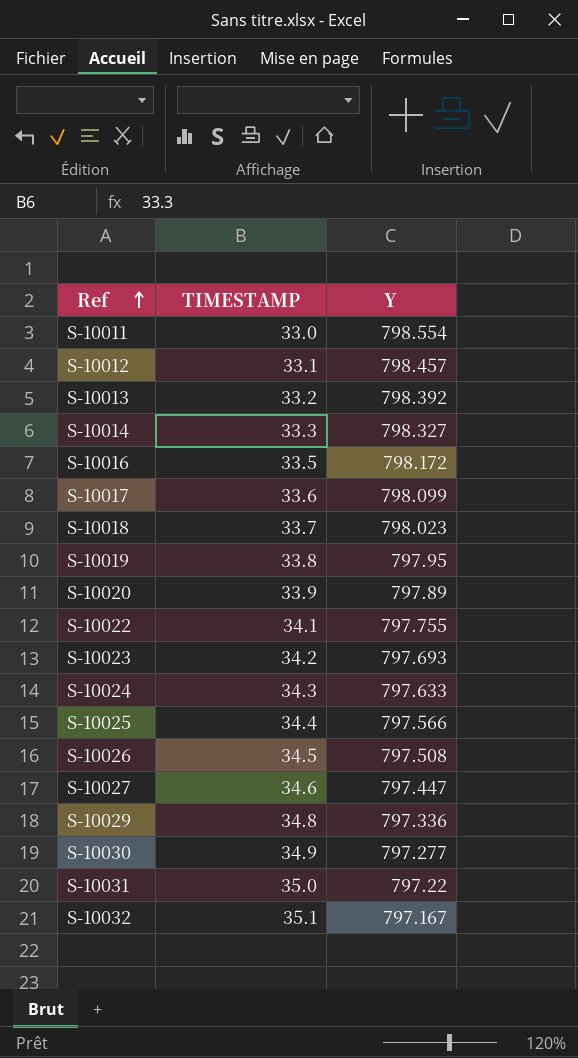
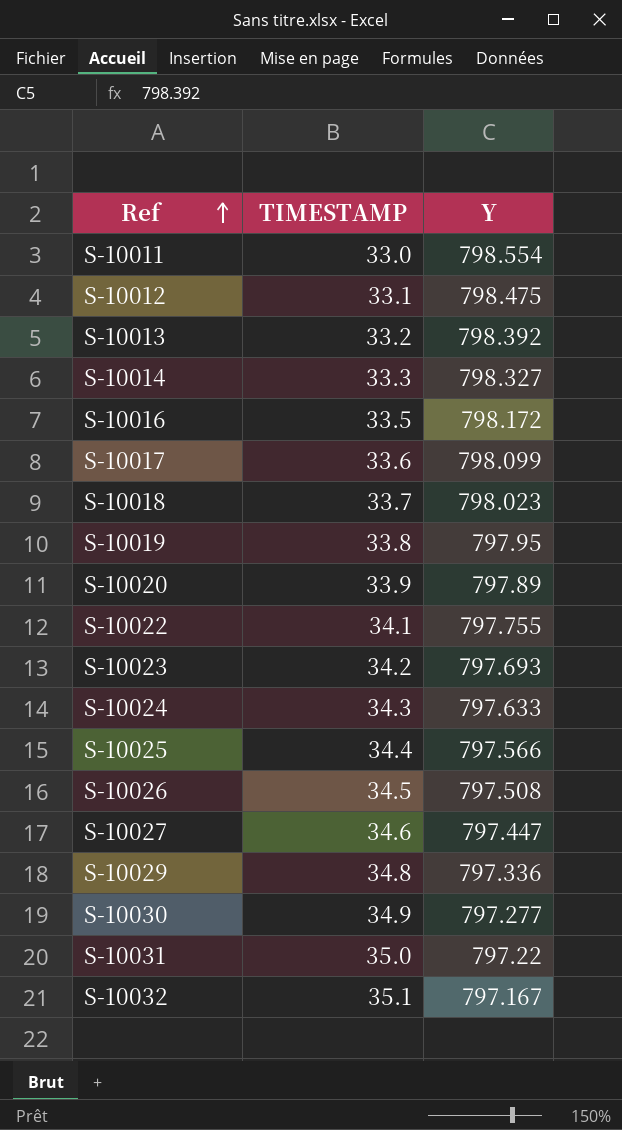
S-10012 | Y: 798.457 -> 798.475

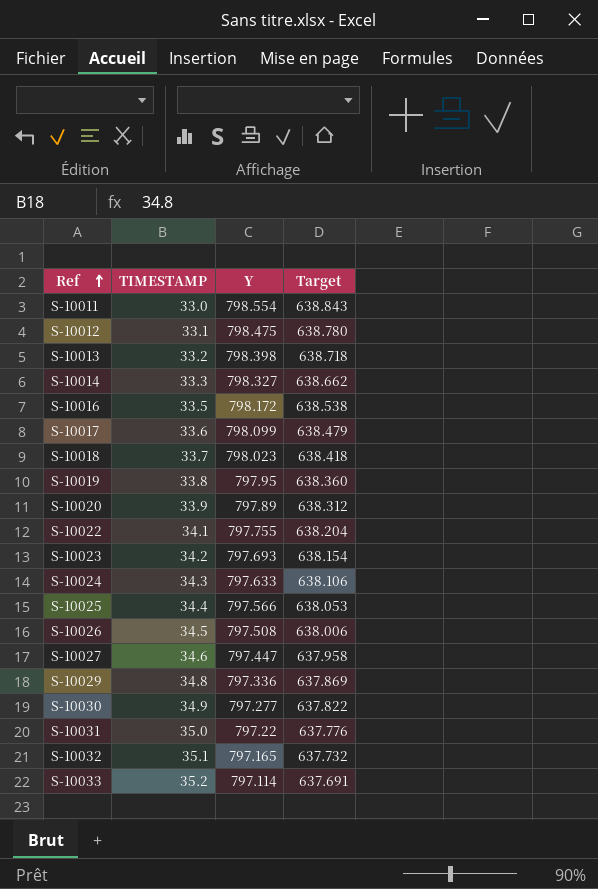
column Target | formula: none -> [Y] * 0.8
S-10013 | Y: 798.392 -> 798.398
S-10032 | Y: 797.167 -> 797.165
row S-10033: none -> 35.2 | 797.114 | 637.691

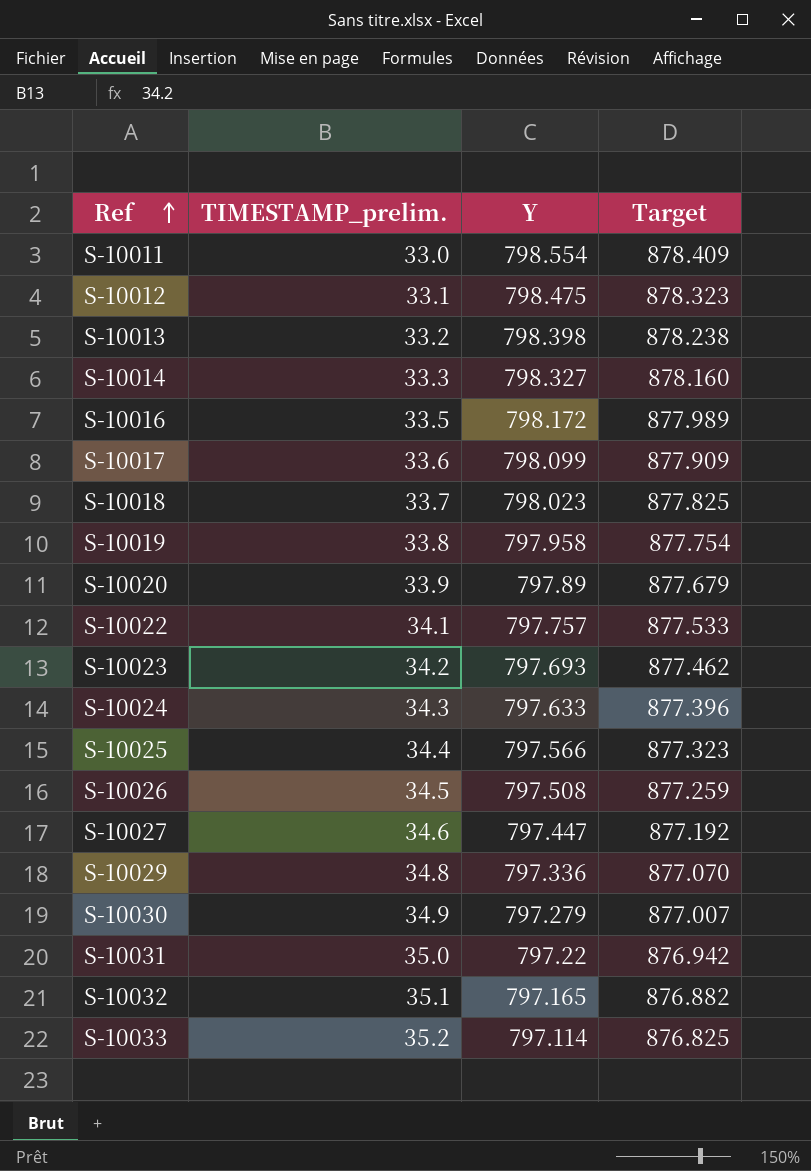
column name: TIMESTAMP -> TIMESTAMP_prelim.
column Target | formula: [Y] * 0.8 -> [Y] * 1.1
S-10019 | Y: 797.95 -> 797.958
S-10022 | Y: 797.755 -> 797.757
S-10030 | Y: 797.277 -> 797.279

